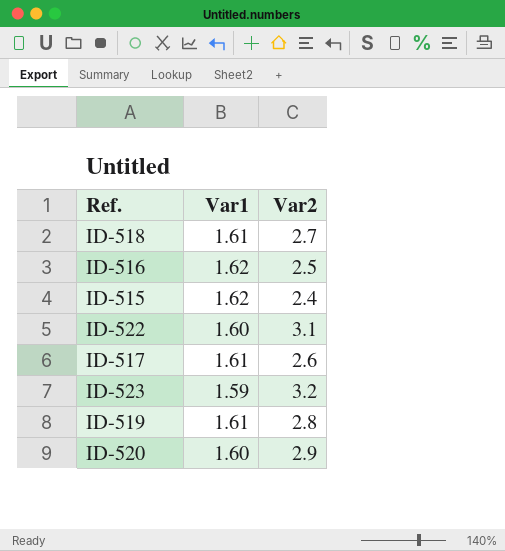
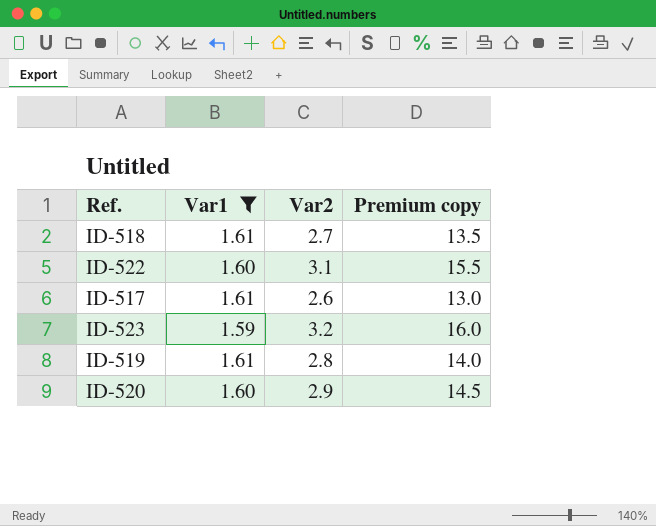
filter: none -> Var1 != 1.62
column Premium copy | formula: none -> [Var2] * 5

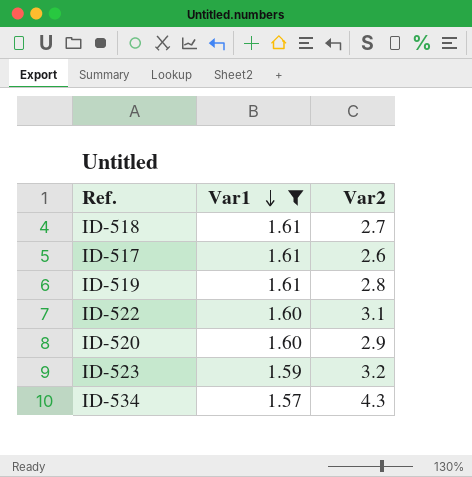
row order: none -> Var1 descending
column Premium copy | formula: [Var2] * 5 -> none
row ID-534: none -> 1.57 | 4.3

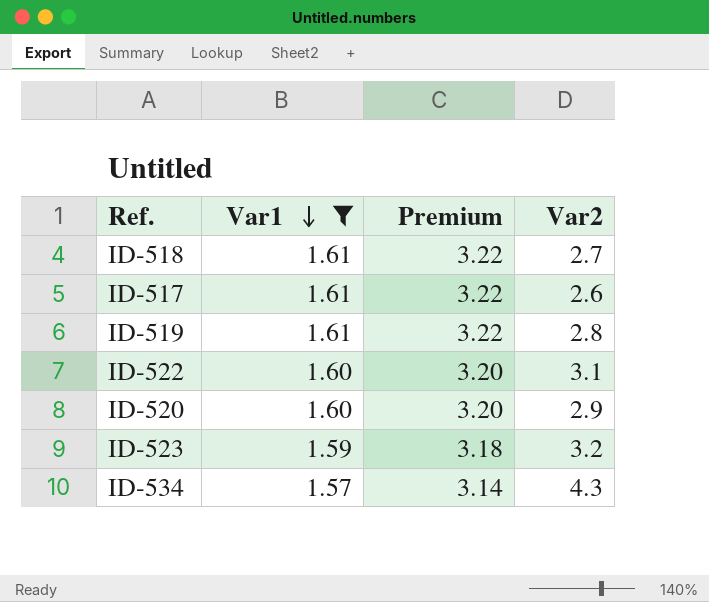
column Premium | formula: none -> [Var1] * 2

